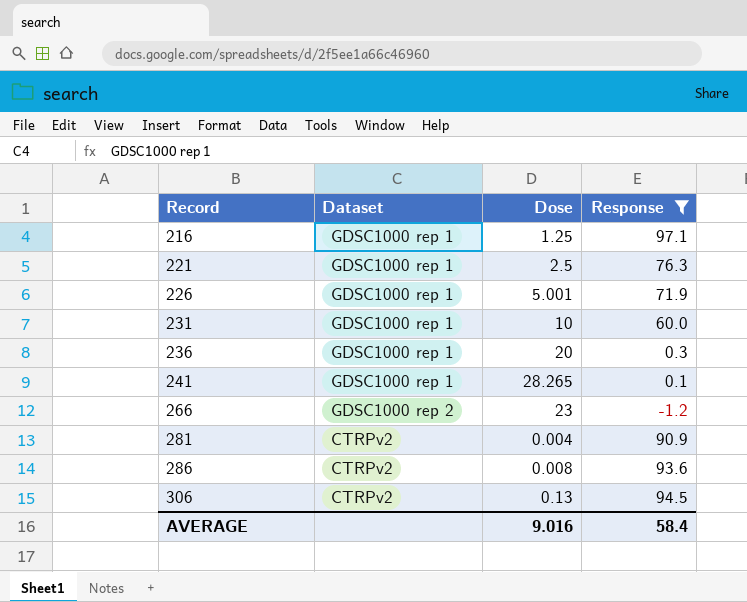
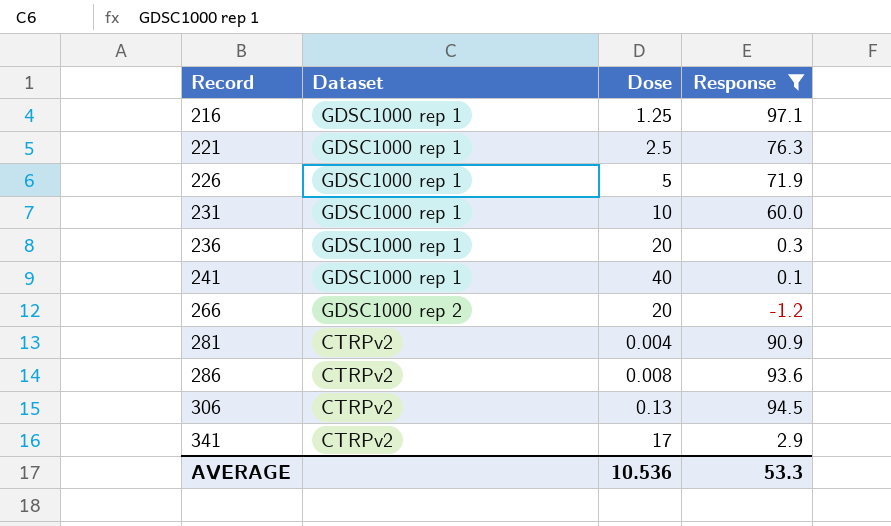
226 | Dose: 5.001 -> 5
241 | Dose: 28.265 -> 40
266 | Dose: 23 -> 20
row 341: none -> CTRPv2 | 17 | 2.9
AVERAGE | Dose: 9.016 -> 10.536
AVERAGE | Response: 58.4 -> 53.3

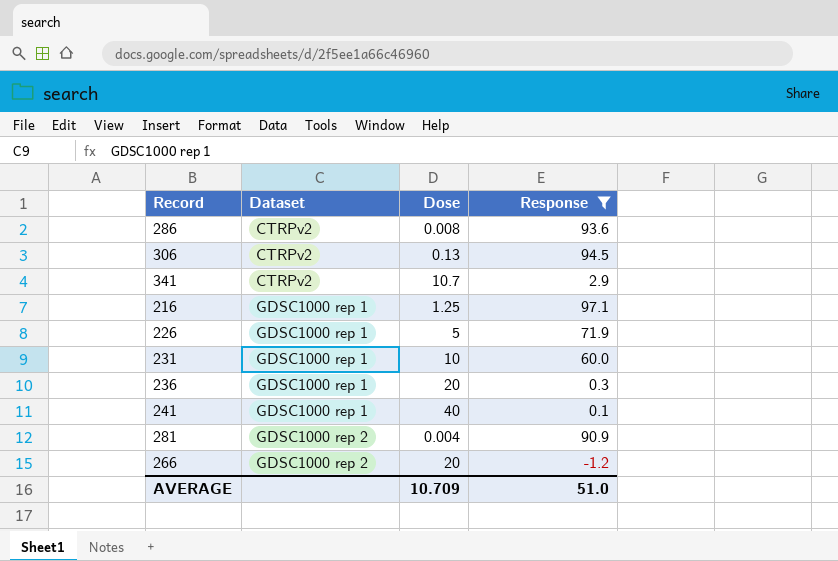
row order: Record ascending -> Dataset ascending
row 221: GDSC1000 rep 1 | 2.5 | 76.3 -> none
341 | Dose: 17 -> 10.7
281 | Dataset: CTRPv2 -> GDSC1000 rep 2
AVERAGE | Dose: 10.536 -> 10.709
AVERAGE | Response: 53.3 -> 51.0

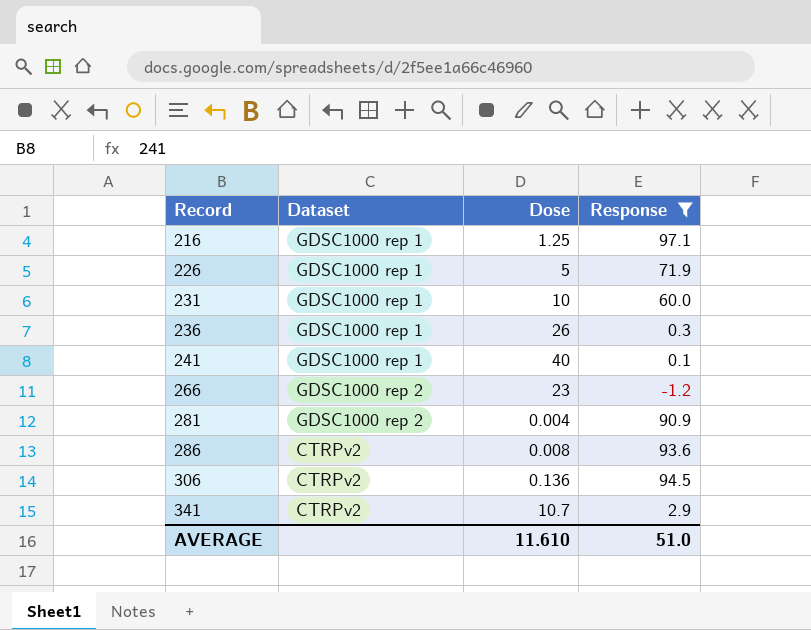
row order: Dataset ascending -> Record ascending
236 | Dose: 20 -> 26
266 | Dose: 20 -> 23
306 | Dose: 0.13 -> 0.136
AVERAGE | Dose: 10.709 -> 11.610

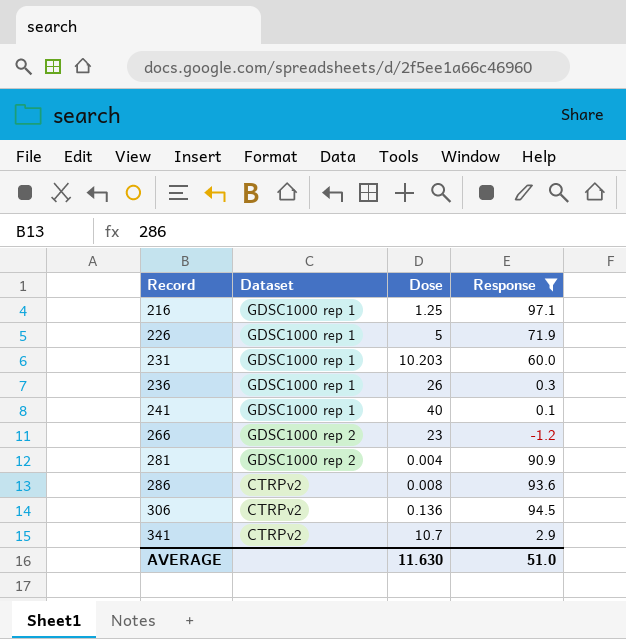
231 | Dose: 10 -> 10.203
AVERAGE | Dose: 11.610 -> 11.630

